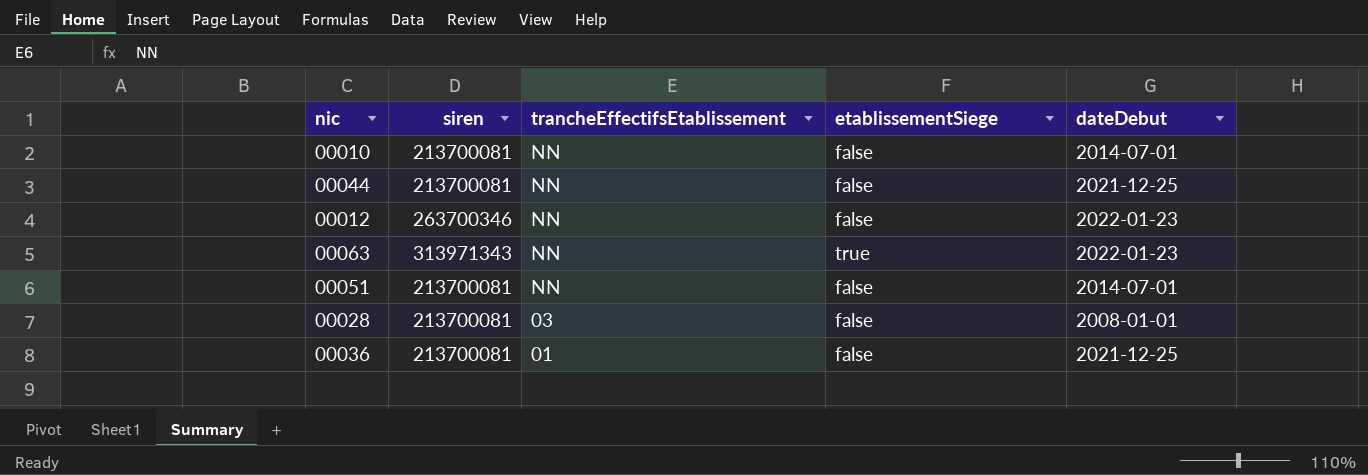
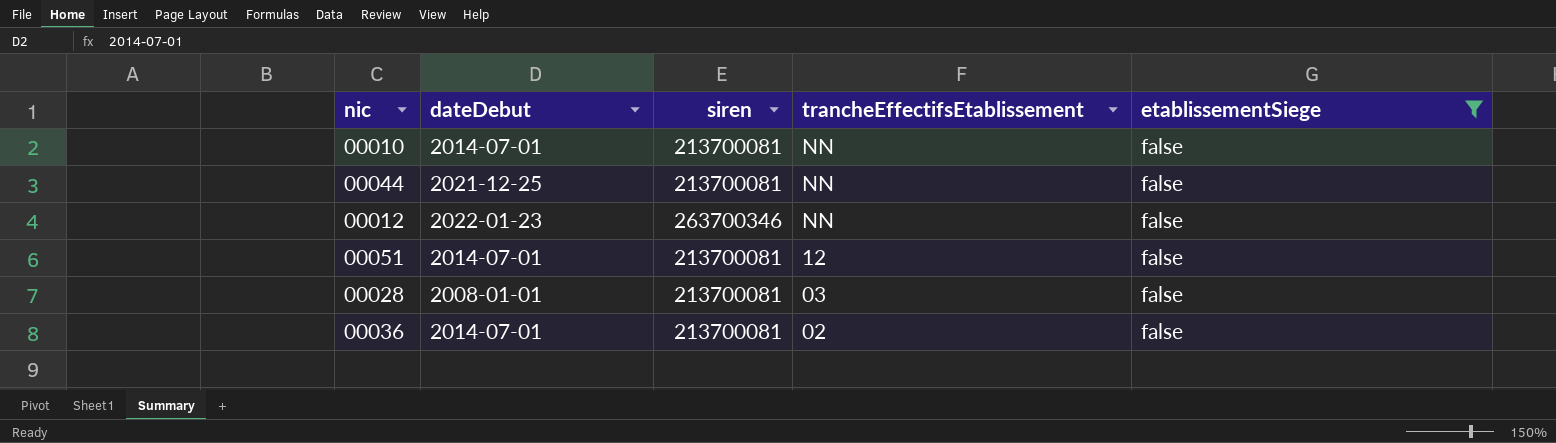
filter: none -> etablissementSiege = false
column dateDebut | position: 5 -> 2
00051 | trancheEffectifsEtablissement: NN -> 12
00036 | dateDebut: 2021-12-25 -> 2014-07-01
00036 | trancheEffectifsEtablissement: 01 -> 02

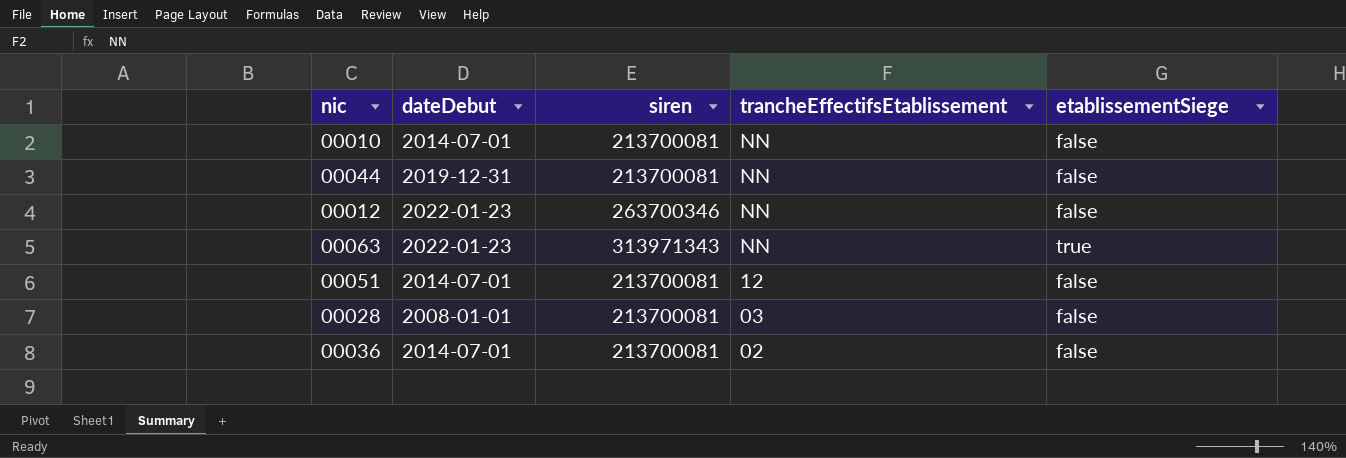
filter: etablissementSiege = false -> none
00044 | dateDebut: 2021-12-25 -> 2019-12-31

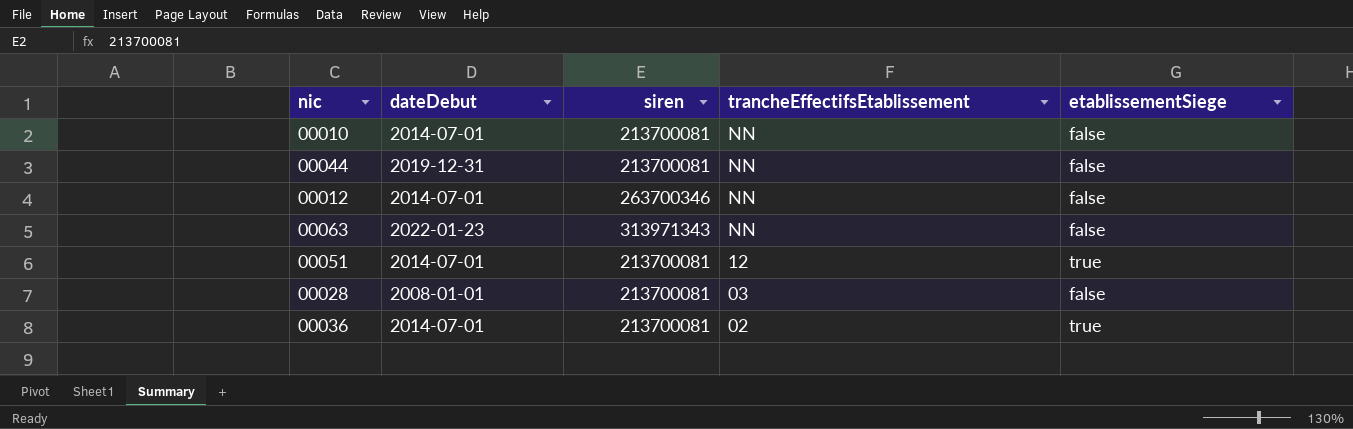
00012 | dateDebut: 2022-01-23 -> 2014-07-01
00063 | etablissementSiege: true -> false
00051 | etablissementSiege: false -> true
00036 | etablissementSiege: false -> true

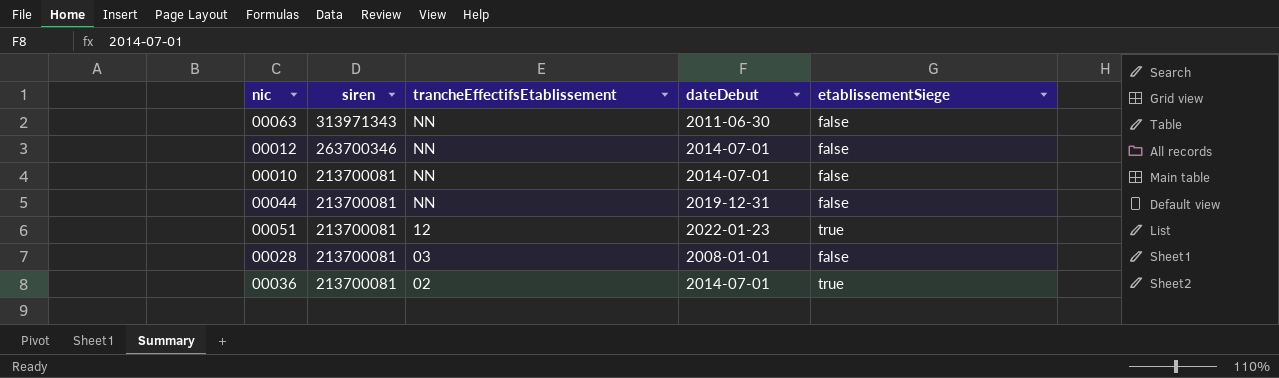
row order: trancheEffectifsEtablissement descending -> siren descending
column dateDebut | position: 2 -> 4
00063 | dateDebut: 2022-01-23 -> 2011-06-30
00051 | dateDebut: 2014-07-01 -> 2022-01-23

